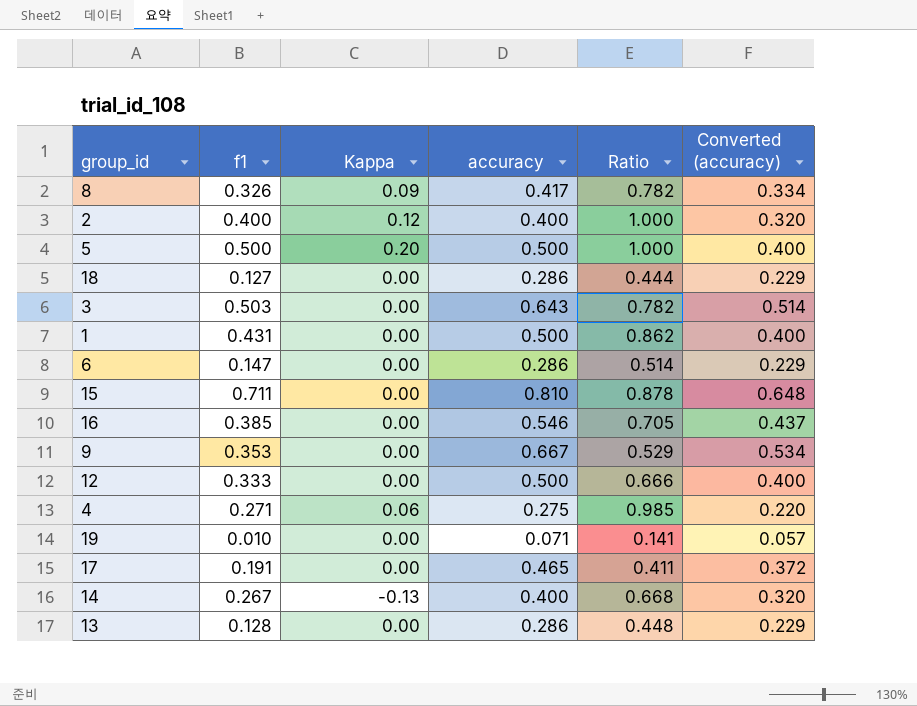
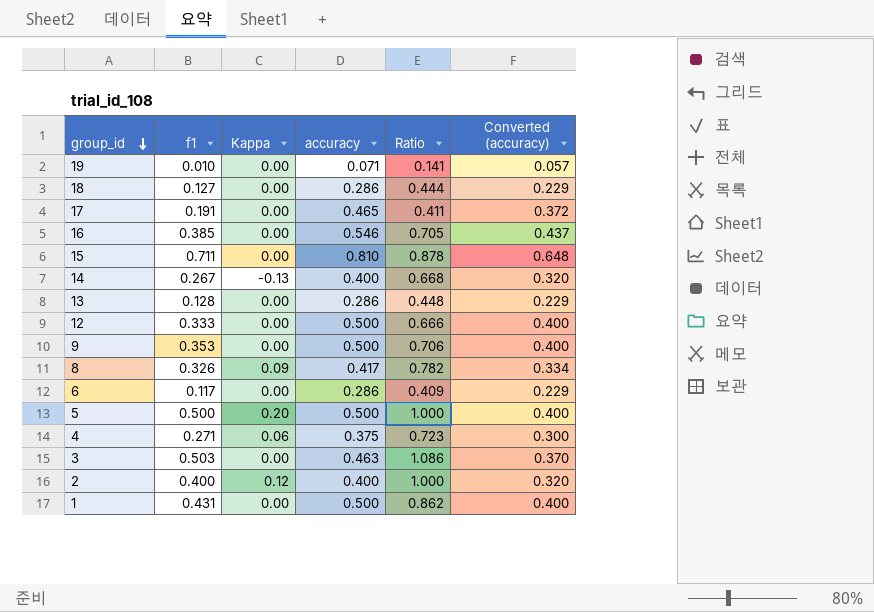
row order: none -> group_id descending
9 | accuracy: 0.667 -> 0.500
9 | Ratio: 0.529 -> 0.706
9 | Converted (accuracy): 0.534 -> 0.400
6 | f1: 0.147 -> 0.117
6 | Ratio: 0.514 -> 0.409
4 | accuracy: 0.275 -> 0.375
4 | Ratio: 0.985 -> 0.723
4 | Converted (accuracy): 0.220 -> 0.300
3 | accuracy: 0.643 -> 0.463
3 | Ratio: 0.782 -> 1.086
3 | Converted (accuracy): 0.514 -> 0.370

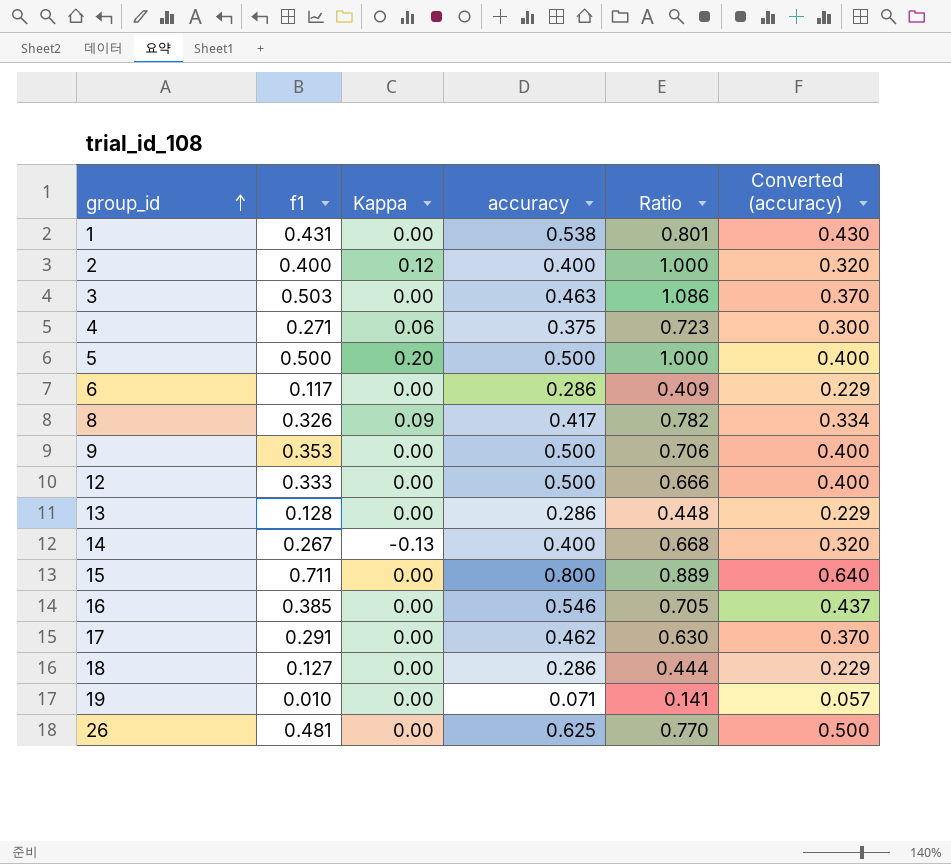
row order: group_id descending -> group_id ascending
1 | accuracy: 0.500 -> 0.538
1 | Ratio: 0.862 -> 0.801
1 | Converted (accuracy): 0.400 -> 0.430
15 | accuracy: 0.810 -> 0.800
15 | Ratio: 0.878 -> 0.889
15 | Converted (accuracy): 0.648 -> 0.640
17 | f1: 0.191 -> 0.291
17 | accuracy: 0.465 -> 0.462
17 | Ratio: 0.411 -> 0.630
17 | Converted (accuracy): 0.372 -> 0.370
row 26: none -> 0.481 | 0.00 | 0.625 | 0.770 | 0.500

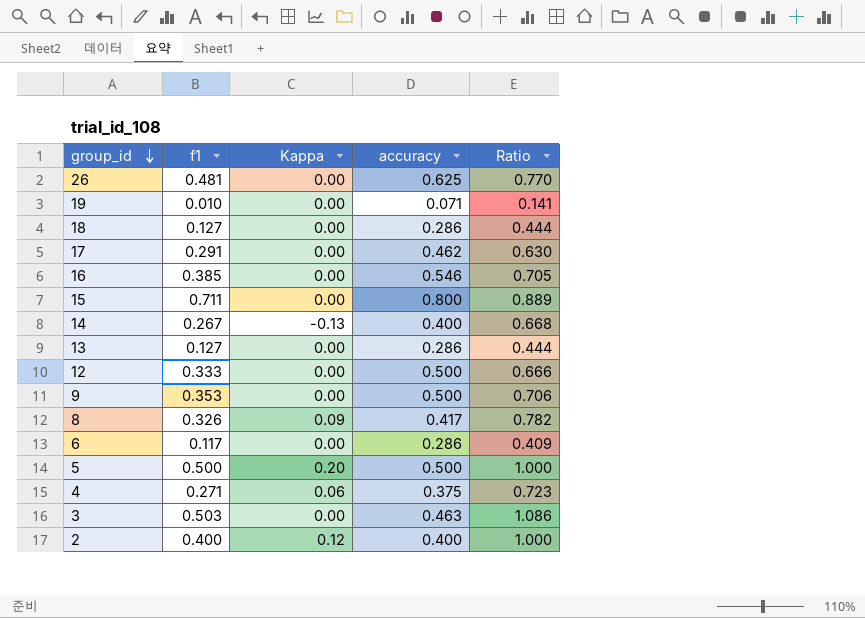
row order: group_id ascending -> group_id descending
column Converted (accuracy) | formula: [accuracy] * 0.8 -> none
row 1: 0.431 | 0.00 | 0.538 | 0.801 | 0.430 -> none
13 | f1: 0.128 -> 0.127
13 | Ratio: 0.448 -> 0.444

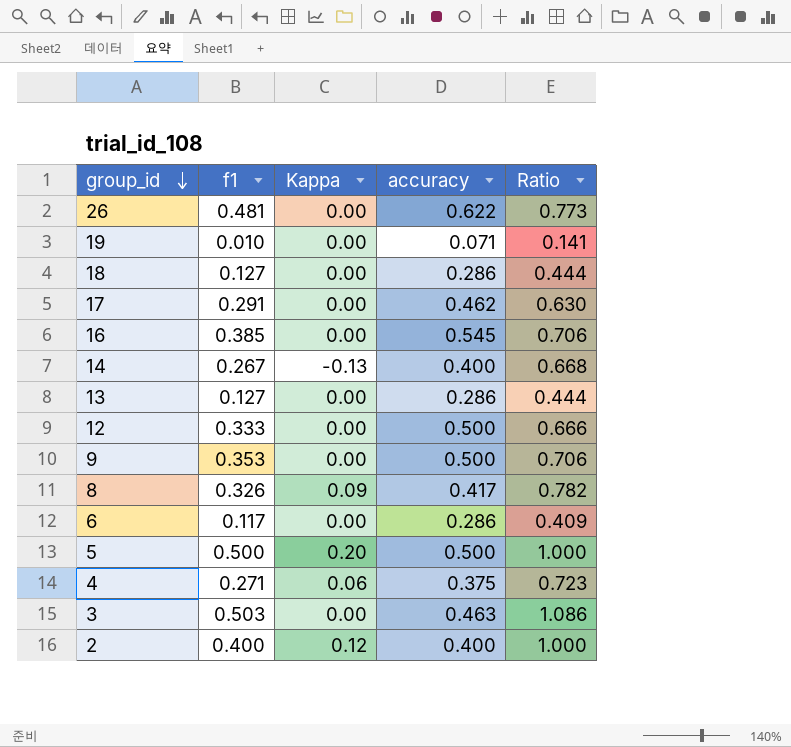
row 15: 0.711 | 0.00 | 0.800 | 0.889 -> none
26 | accuracy: 0.625 -> 0.622
26 | Ratio: 0.770 -> 0.773
16 | accuracy: 0.546 -> 0.545
16 | Ratio: 0.705 -> 0.706

